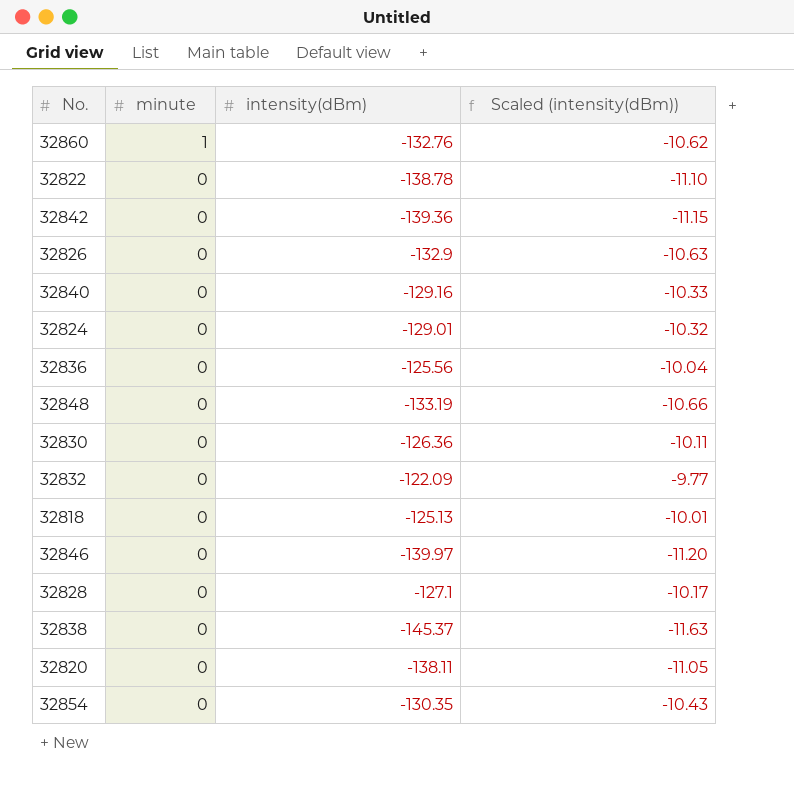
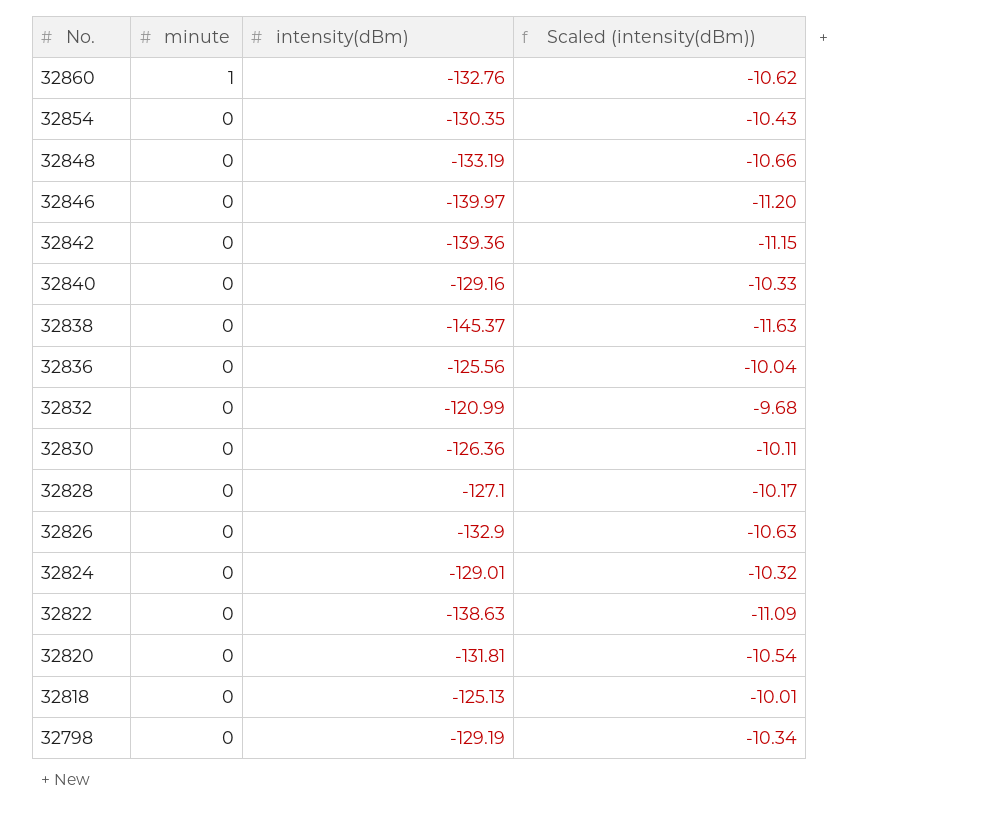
row order: minute descending -> No. descending
32832 | intensity(dBm): -122.09 -> -120.99
32832 | Scaled (intensity(dBm)): -9.77 -> -9.68
32822 | intensity(dBm): -138.78 -> -138.63
32822 | Scaled (intensity(dBm)): -11.10 -> -11.09
32820 | intensity(dBm): -138.11 -> -131.81
32820 | Scaled (intensity(dBm)): -11.05 -> -10.54
row 32798: none -> 0 | -129.19 | -10.34

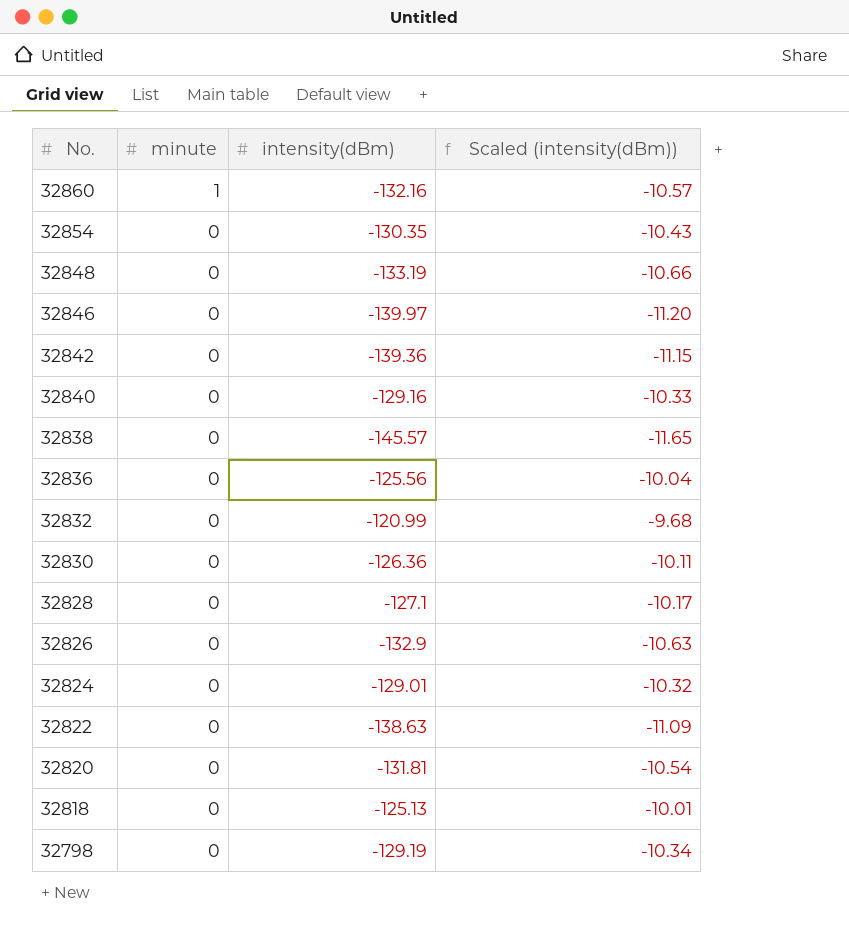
32860 | intensity(dBm): -132.76 -> -132.16
32860 | Scaled (intensity(dBm)): -10.62 -> -10.57
32838 | intensity(dBm): -145.37 -> -145.57
32838 | Scaled (intensity(dBm)): -11.63 -> -11.65

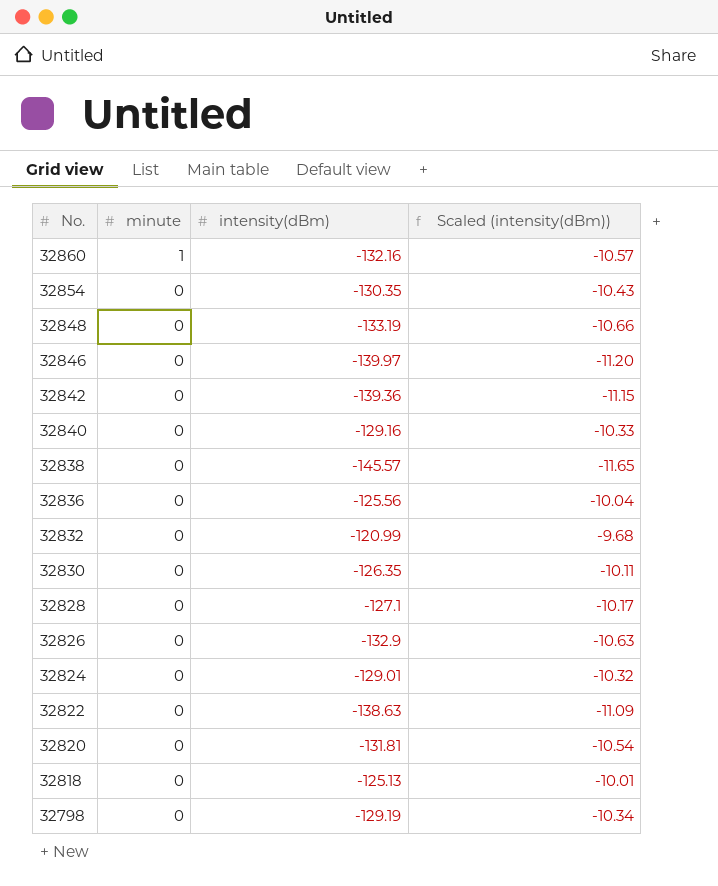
32830 | intensity(dBm): -126.36 -> -126.35

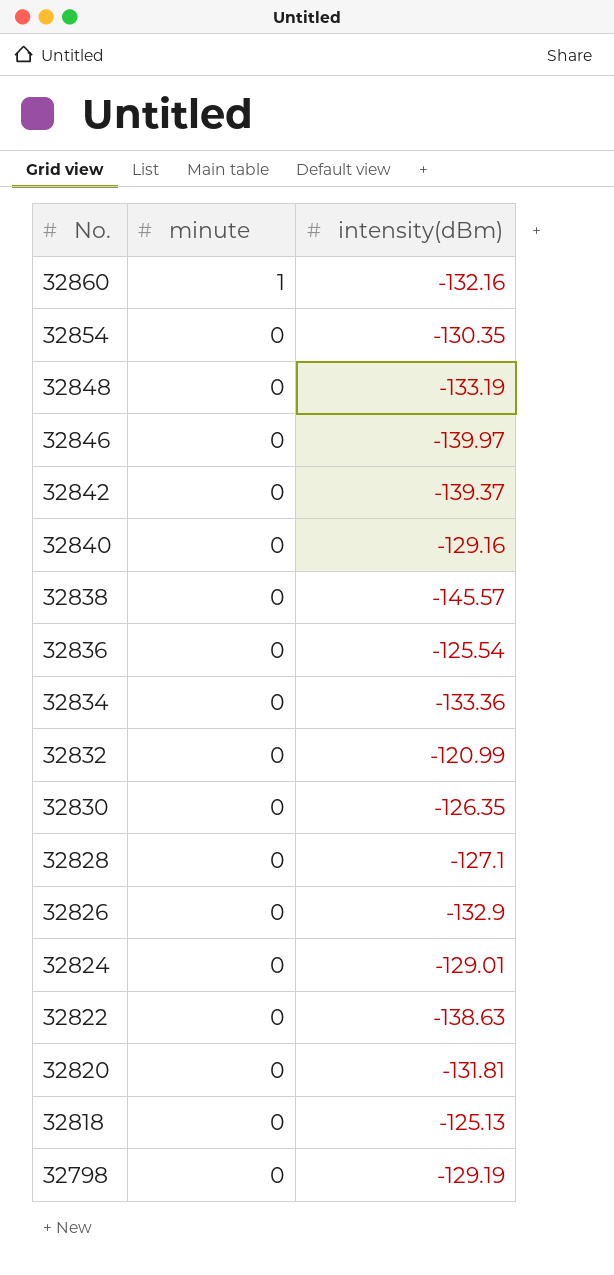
column Scaled (intensity(dBm)) | formula: [intensity(dBm)] * 0.08 -> none
32842 | intensity(dBm): -139.36 -> -139.37
32836 | intensity(dBm): -125.56 -> -125.54
row 32834: none -> 0 | -133.36

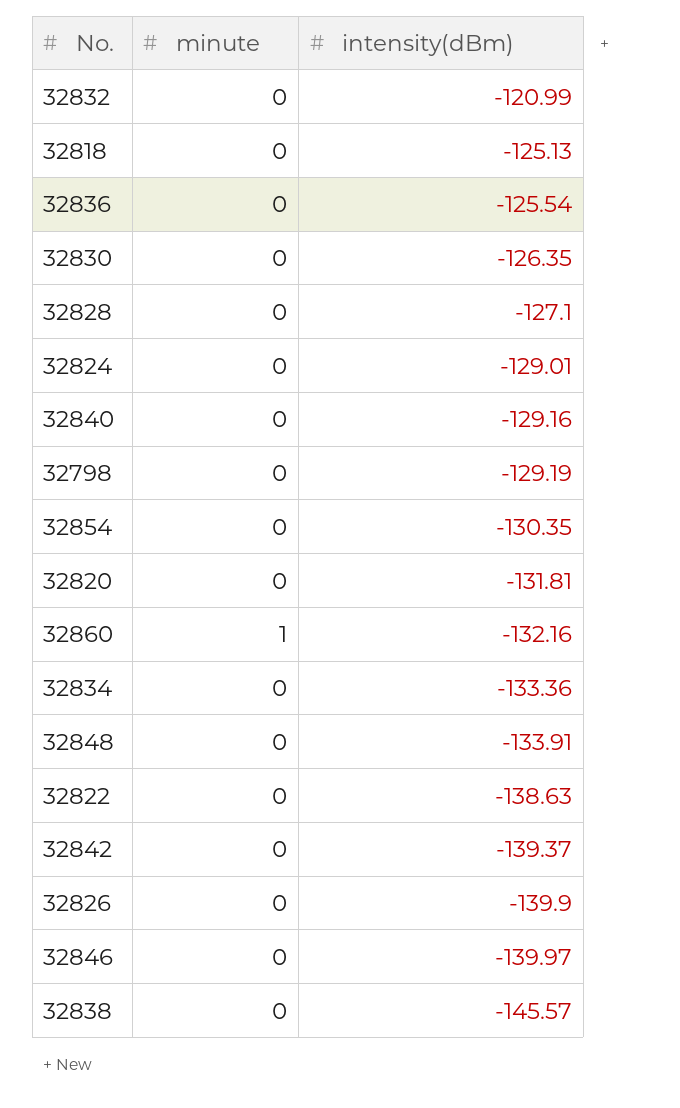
row order: No. descending -> intensity(dBm) descending
32848 | intensity(dBm): -133.19 -> -133.91
32826 | intensity(dBm): -132.9 -> -139.9

